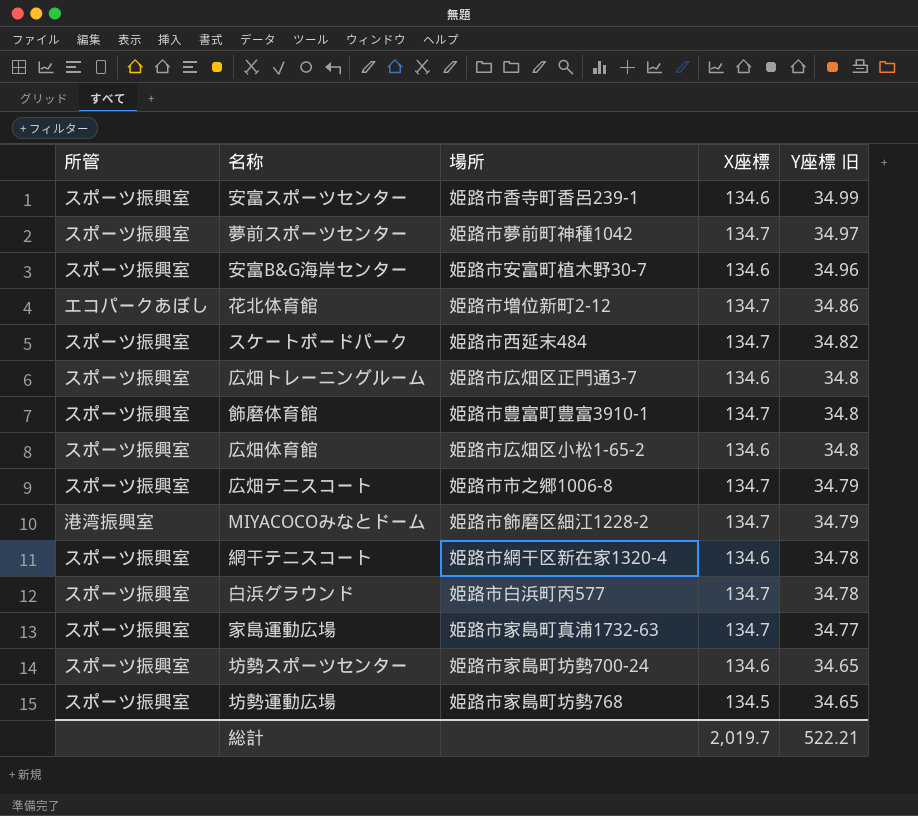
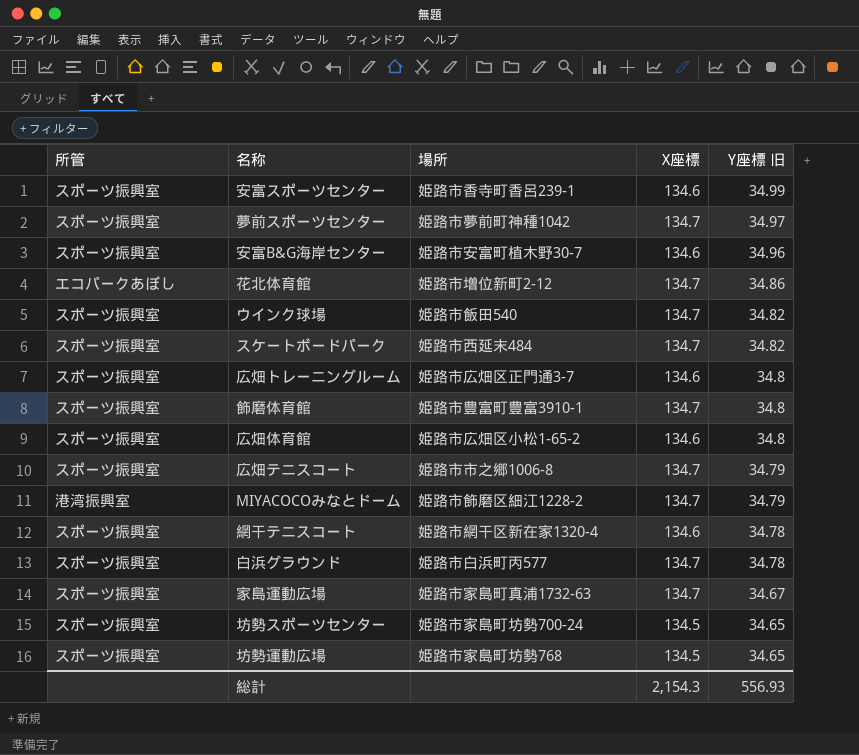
row ウインク球場: none -> スポーツ振興室 | 姫路市飯田540 | 134.7 | 34.82
家島運動広場 | Y座標 旧: 34.77 -> 34.67
坊勢スポーツセンター | X座標: 134.6 -> 134.5
総計 | X座標: 2,019.7 -> 2,154.3
総計 | Y座標 旧: 522.21 -> 556.93

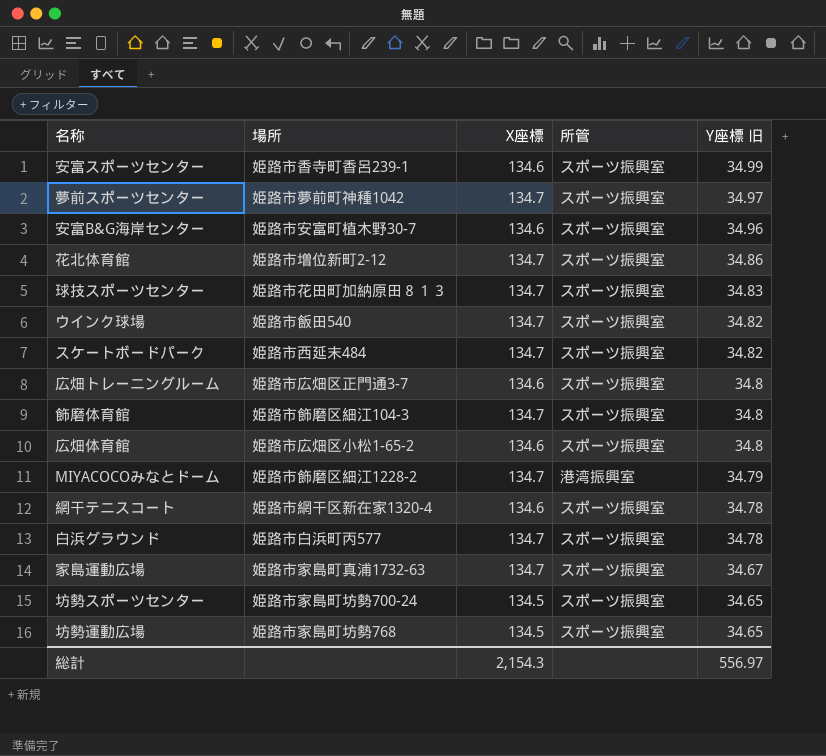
column 所管 | position: 1 -> 4
row 広畑テニスコート: スポーツ振興室 | 姫路市市之郷1006-8 | 134.7 | 34.79 -> none
花北体育館 | 所管: エコパークあぼし -> スポーツ振興室
row 球技スポーツセンター: none -> 姫路市花田町加納原田８１３ | 134.7 | スポーツ振興室 | 34.83
飾磨体育館 | 場所: 姫路市豊富町豊富3910-1 -> 姫路市飾磨区細江104-3
総計 | Y座標 旧: 556.93 -> 556.97

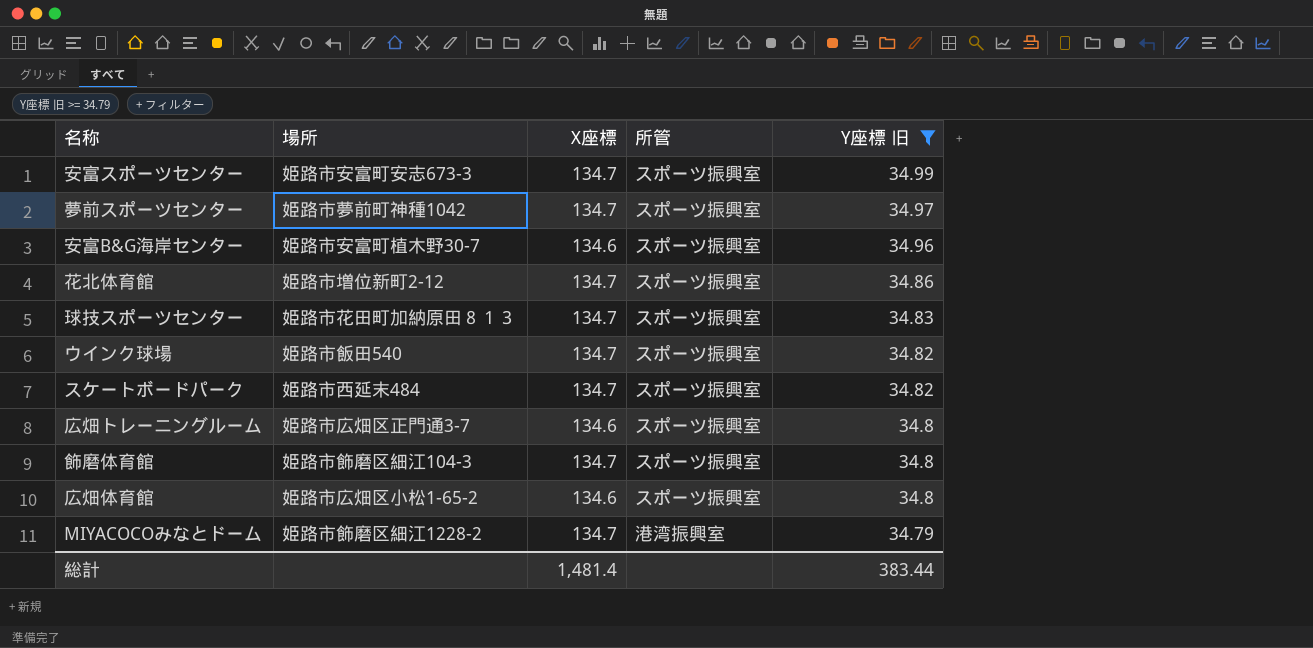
filter: none -> Y座標 旧 >= 34.79
安富スポーツセンター | 場所: 姫路市香寺町香呂239-1 -> 姫路市安富町安志673-3
安富スポーツセンター | X座標: 134.6 -> 134.7
総計 | X座標: 2,154.3 -> 1,481.4
総計 | Y座標 旧: 556.97 -> 383.44

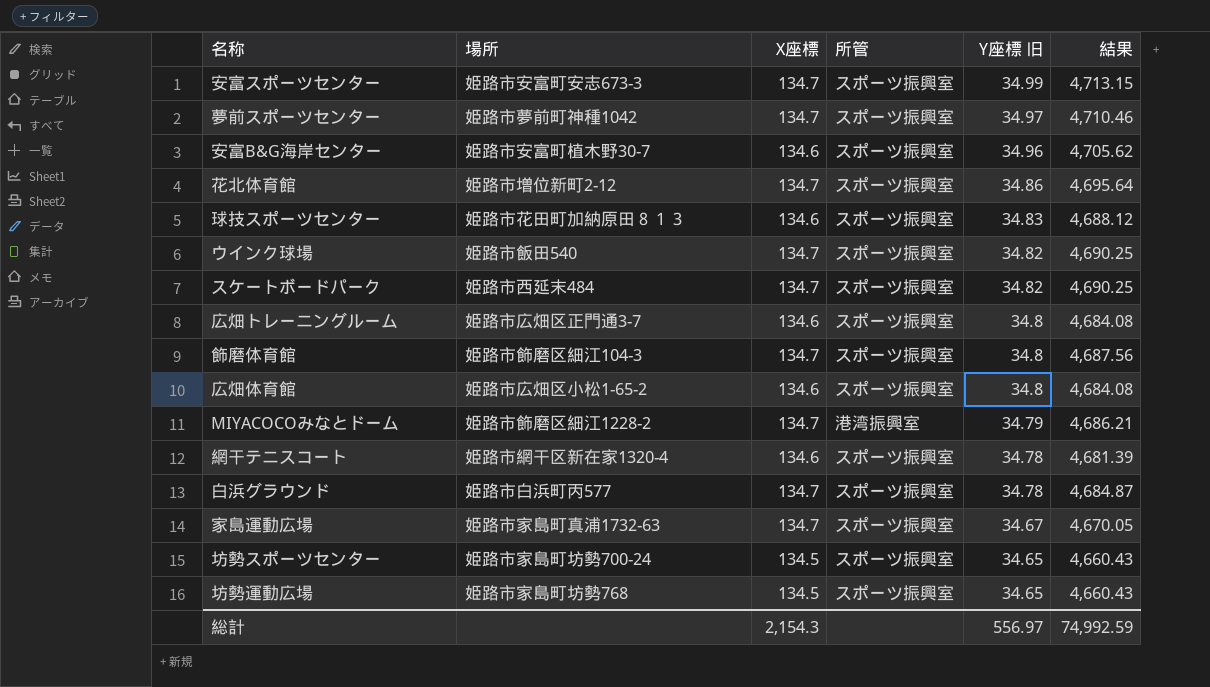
filter: Y座標 旧 >= 34.79 -> none
column 結果 | formula: none -> [X座標] * [Y座標 旧]
球技スポーツセンター | X座標: 134.7 -> 134.6
総計 | X座標: 1,481.4 -> 2,154.3
総計 | Y座標 旧: 383.44 -> 556.97

